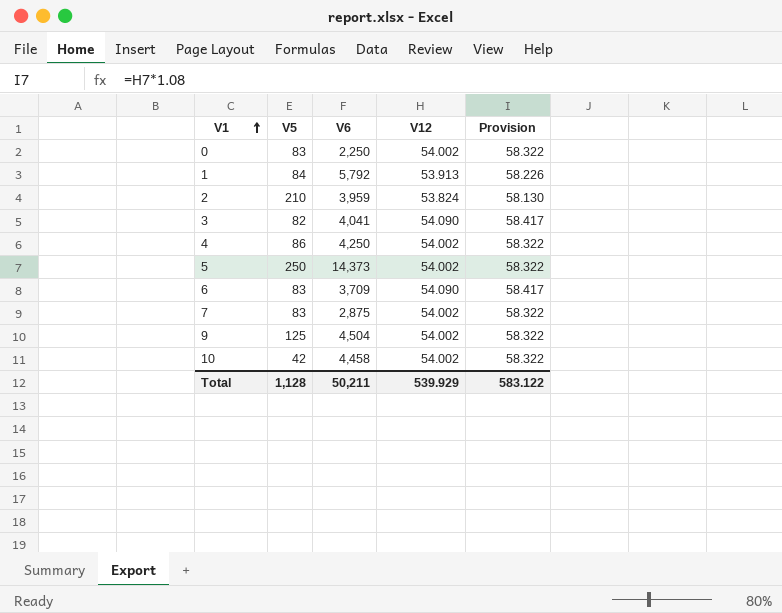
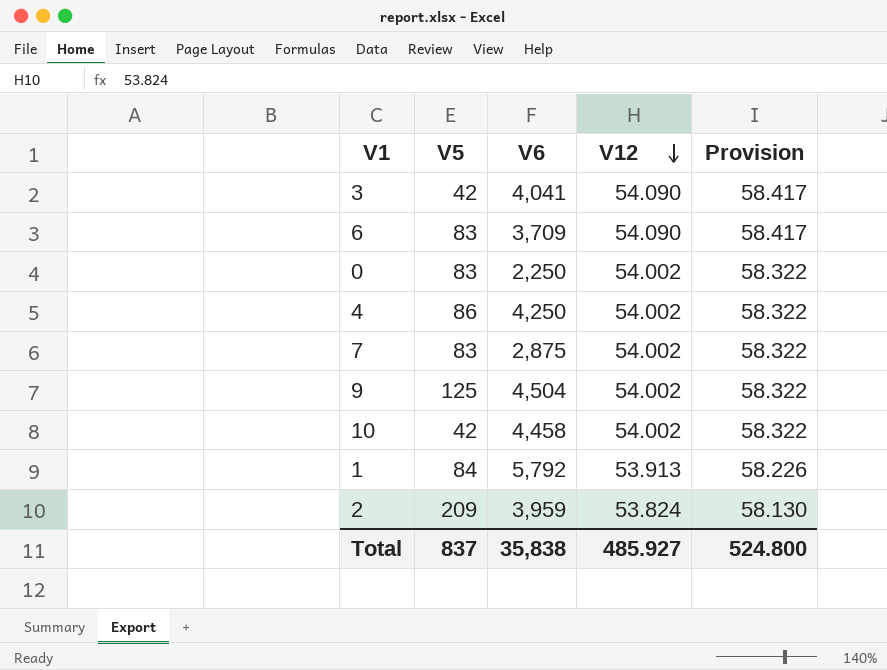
row order: V1 ascending -> V12 descending
row 5: 250 | 14,373 | 54.002 | 58.322 -> none
3 | V5: 82 -> 42
2 | V5: 210 -> 209
Total | V5: 1,128 -> 837
Total | V6: 50,211 -> 35,838
Total | V12: 539.929 -> 485.927
Total | Provision: 583.122 -> 524.800

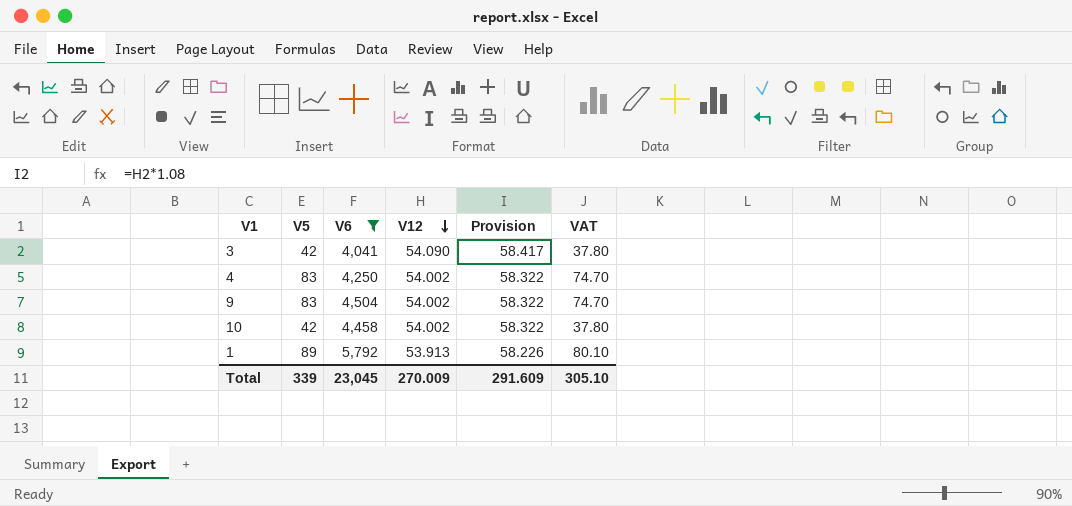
filter: none -> V6 >= 4,041
column VAT | formula: none -> [V5] * 0.9
4 | V5: 86 -> 83
9 | V5: 125 -> 83
1 | V5: 84 -> 89
Total | V5: 837 -> 339
Total | V6: 35,838 -> 23,045
Total | V12: 485.927 -> 270.009
Total | Provision: 524.800 -> 291.609

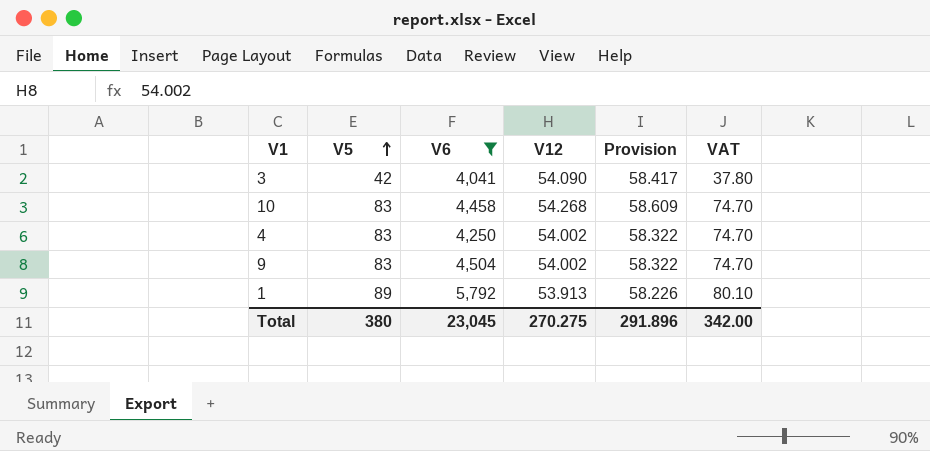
row order: V12 descending -> V5 ascending
10 | V5: 42 -> 83
10 | V12: 54.002 -> 54.268
10 | Provision: 58.322 -> 58.609
10 | VAT: 37.80 -> 74.70
Total | V5: 339 -> 380
Total | V12: 270.009 -> 270.275
Total | Provision: 291.609 -> 291.896
Total | VAT: 305.10 -> 342.00

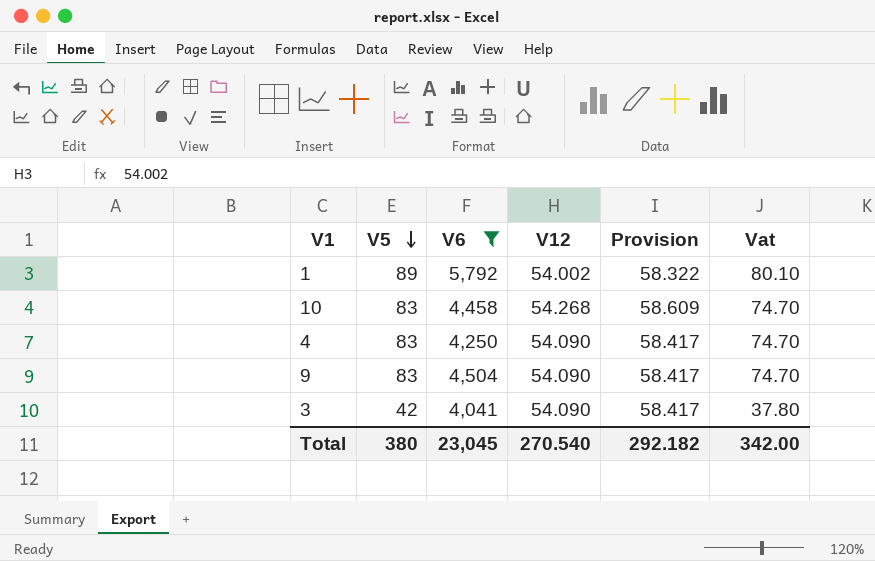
row order: V5 ascending -> V5 descending
column name: VAT -> Vat
1 | V12: 53.913 -> 54.002
1 | Provision: 58.226 -> 58.322
4 | V12: 54.002 -> 54.090
4 | Provision: 58.322 -> 58.417
9 | V12: 54.002 -> 54.090
9 | Provision: 58.322 -> 58.417
Total | V12: 270.275 -> 270.540
Total | Provision: 291.896 -> 292.182

